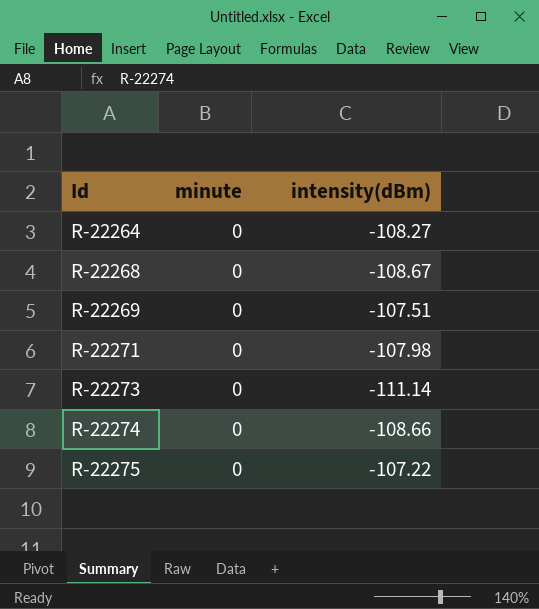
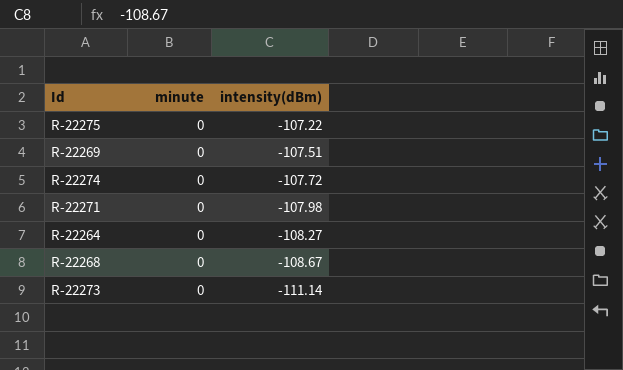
row order: Id ascending -> intensity(dBm) descending
R-22274 | intensity(dBm): -108.66 -> -107.72

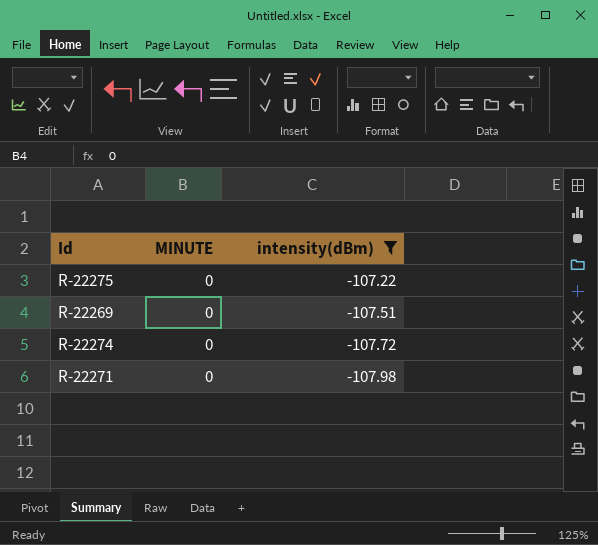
filter: none -> intensity(dBm) >= -107.98
column name: minute -> MINUTE

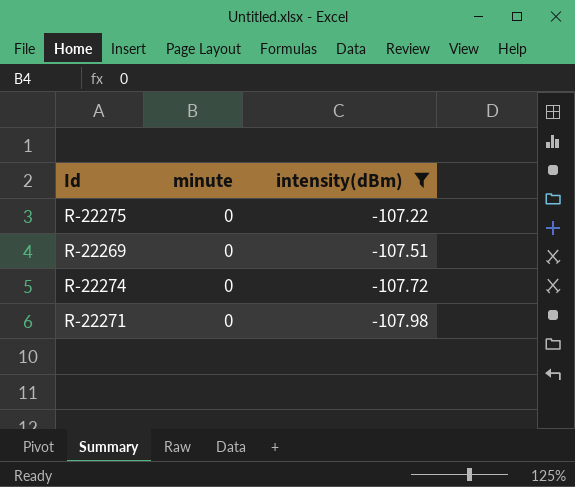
column name: MINUTE -> minute

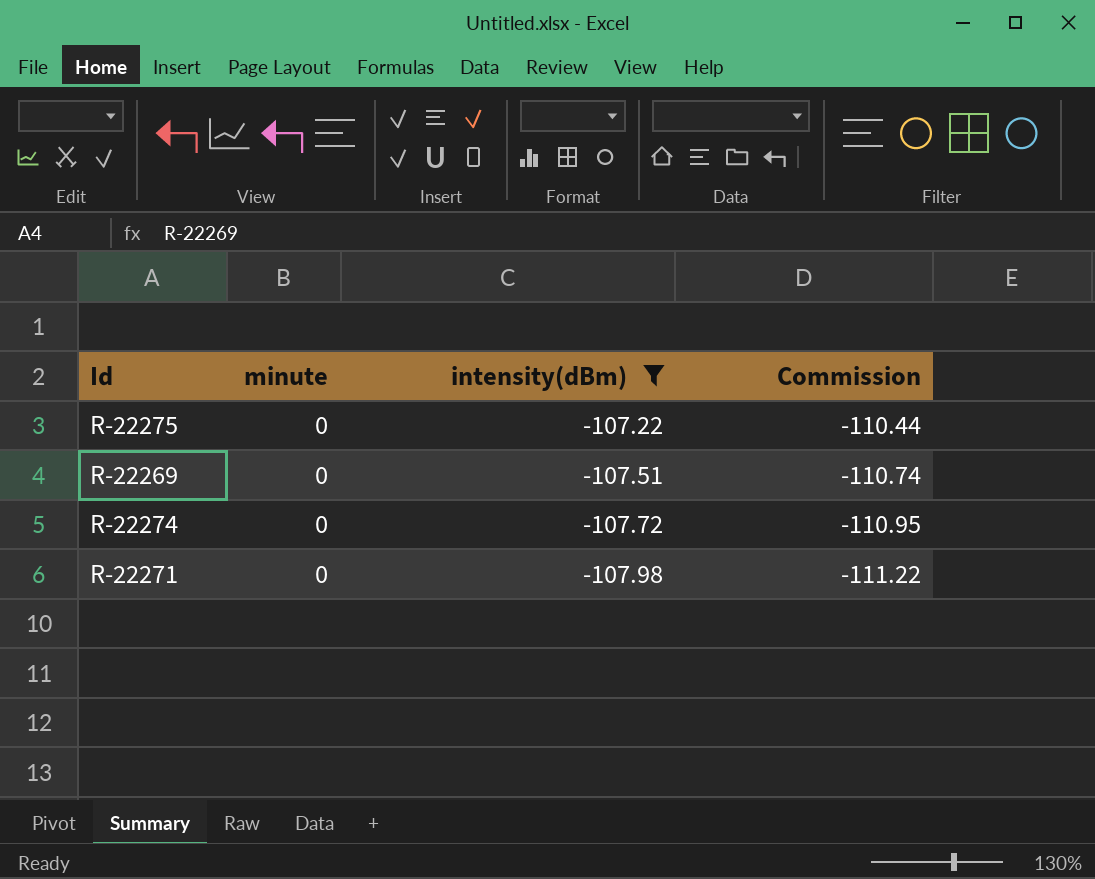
column Commission | formula: none -> [intensity(dBm)] * 1.03

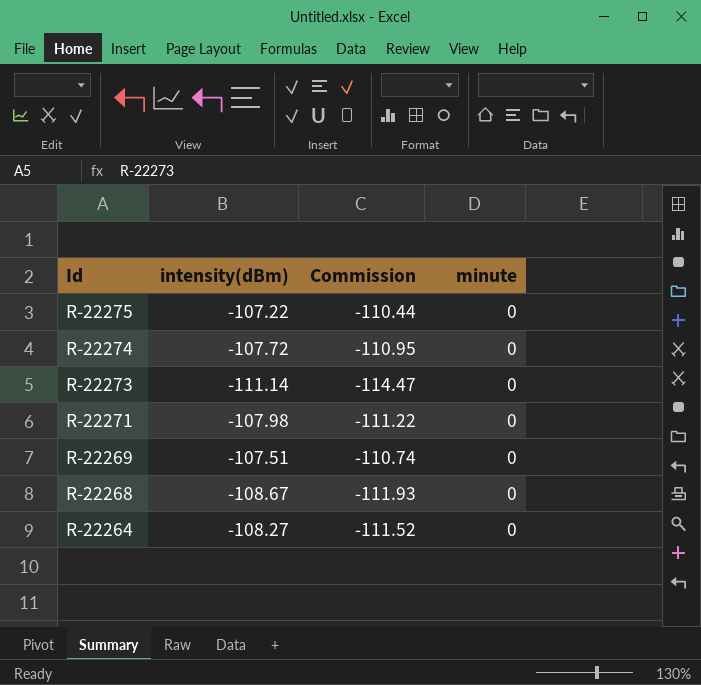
filter: intensity(dBm) >= -107.98 -> none
row order: intensity(dBm) descending -> Id descending
column minute | position: 2 -> 4

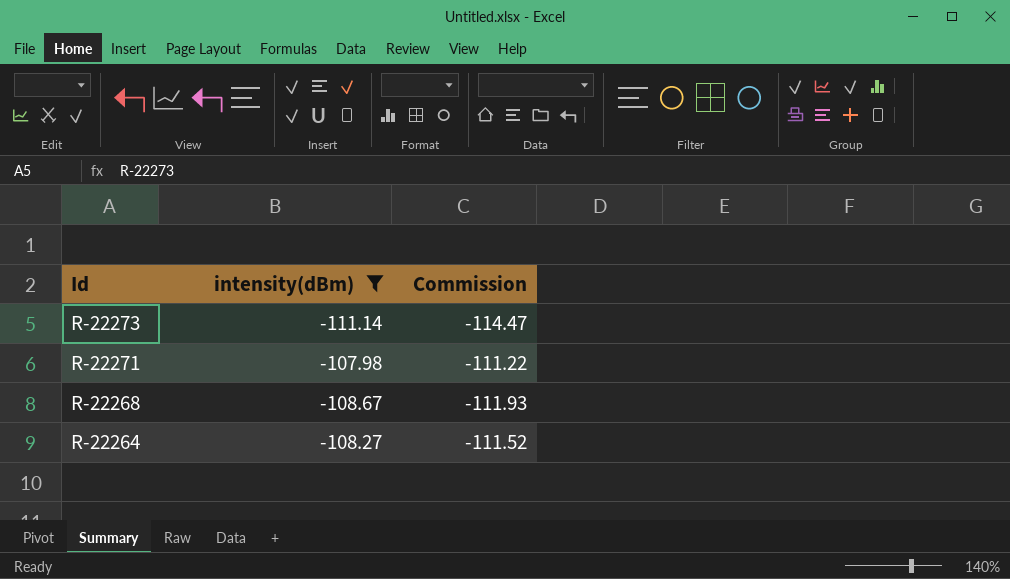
filter: none -> intensity(dBm) <= -107.98
column minute | position: 4 -> none

